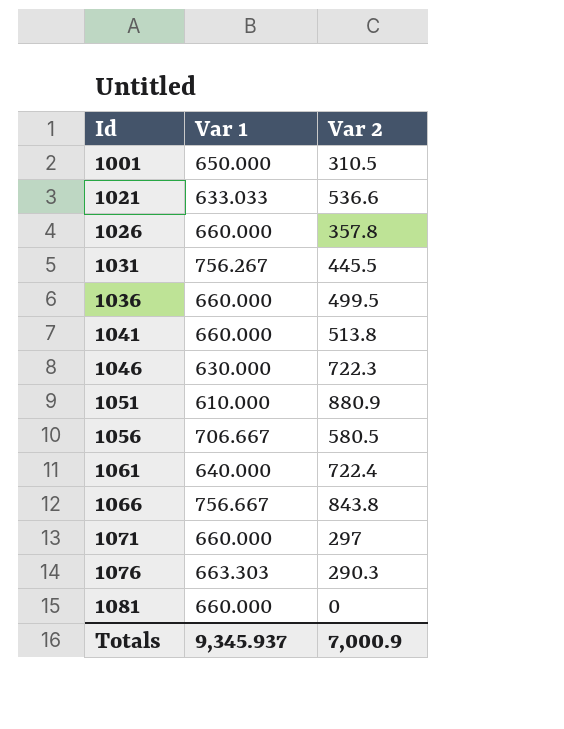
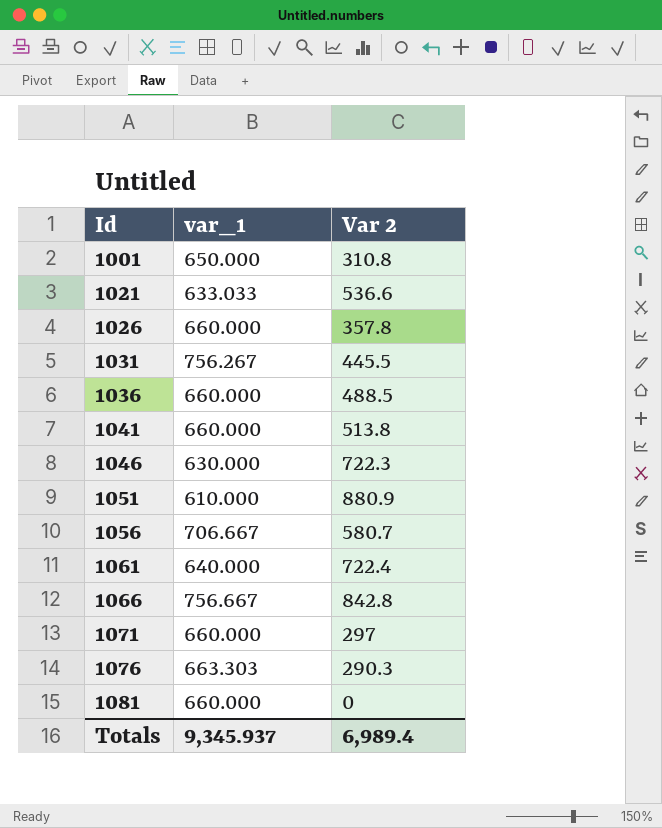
column name: Var 1 -> var_1
1001 | Var 2: 310.5 -> 310.8
1036 | Var 2: 499.5 -> 488.5
1056 | Var 2: 580.5 -> 580.7
1066 | Var 2: 843.8 -> 842.8
Totals | Var 2: 7,000.9 -> 6,989.4

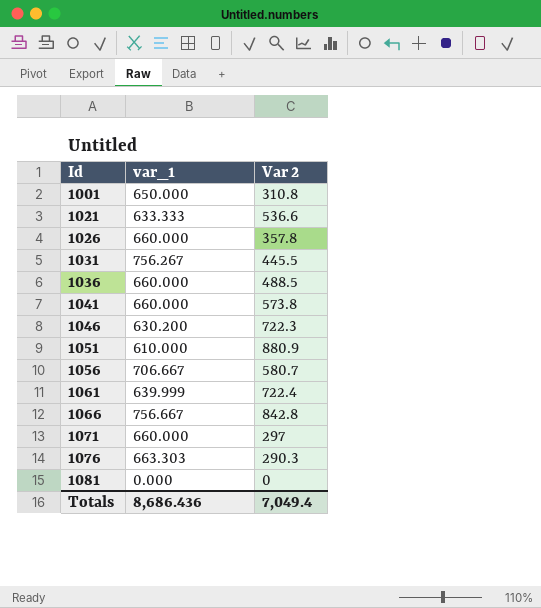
1021 | var_1: 633.033 -> 633.333
1041 | Var 2: 513.8 -> 573.8
1046 | var_1: 630.000 -> 630.200
1061 | var_1: 640.000 -> 639.999
1081 | var_1: 660.000 -> 0.000
Totals | var_1: 9,345.937 -> 8,686.436
Totals | Var 2: 6,989.4 -> 7,049.4

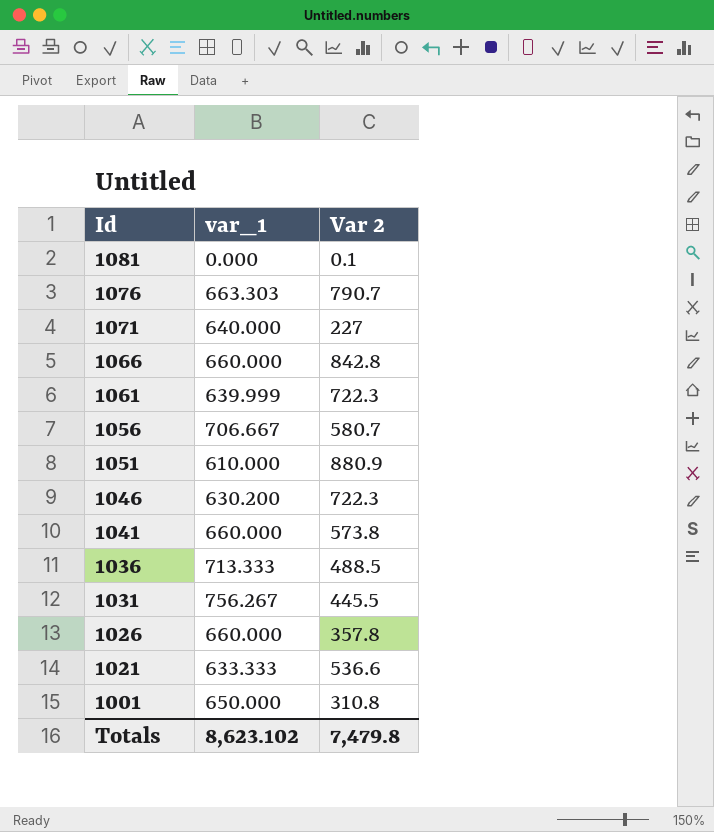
row order: Id ascending -> Id descending
1081 | Var 2: 0 -> 0.1
1076 | Var 2: 290.3 -> 790.7
1071 | var_1: 660.000 -> 640.000
1071 | Var 2: 297 -> 227
1066 | var_1: 756.667 -> 660.000
1061 | Var 2: 722.4 -> 722.3
1036 | var_1: 660.000 -> 713.333
Totals | var_1: 8,686.436 -> 8,623.102
Totals | Var 2: 7,049.4 -> 7,479.8

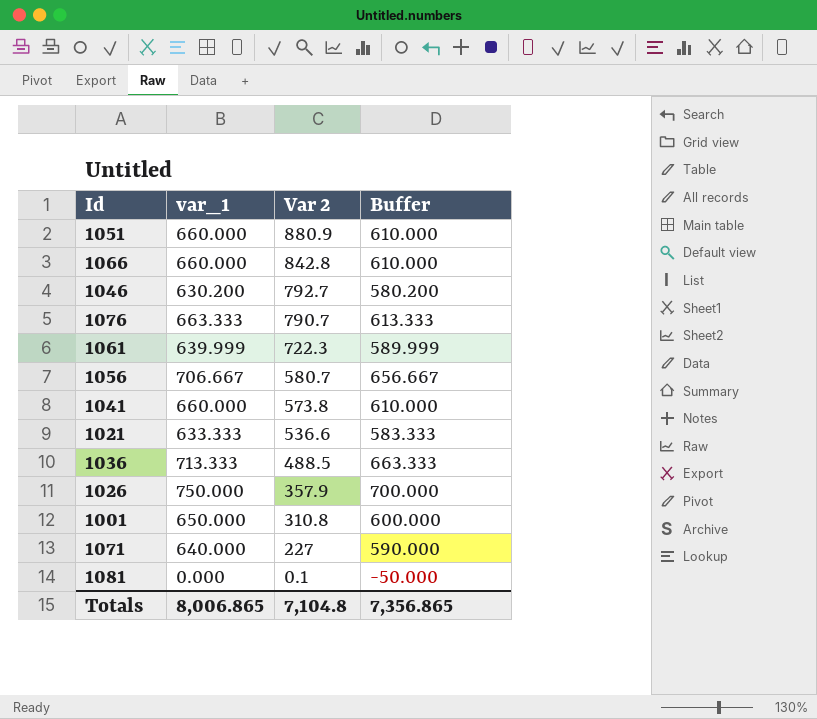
row order: Id descending -> Var 2 descending
column Buffer | formula: none -> [var_1] - 50
row 1031: 756.267 | 445.5 -> none
1051 | var_1: 610.000 -> 660.000
1046 | Var 2: 722.3 -> 792.7
1076 | var_1: 663.303 -> 663.333
1026 | var_1: 660.000 -> 750.000
1026 | Var 2: 357.8 -> 357.9
Totals | var_1: 8,623.102 -> 8,006.865
Totals | Var 2: 7,479.8 -> 7,104.8

